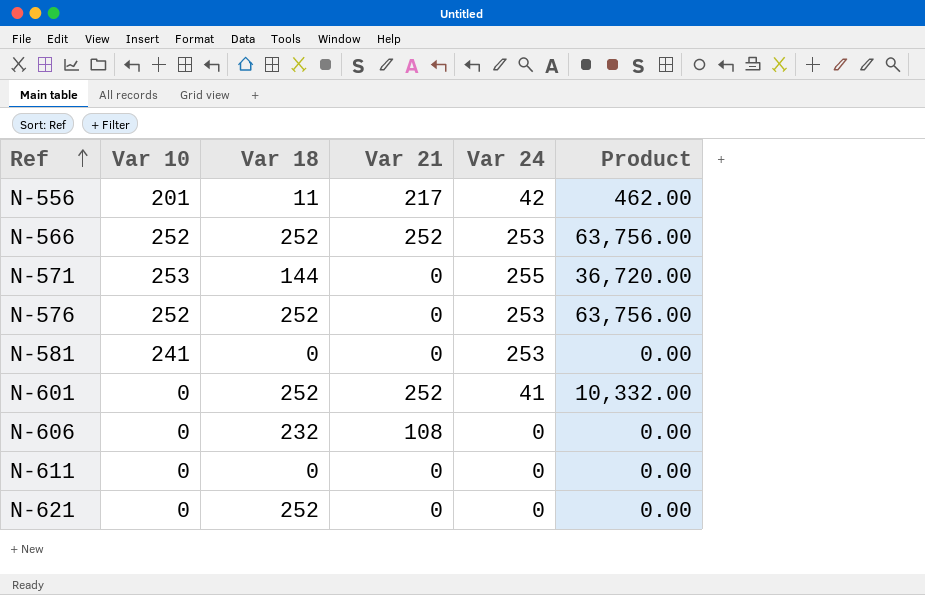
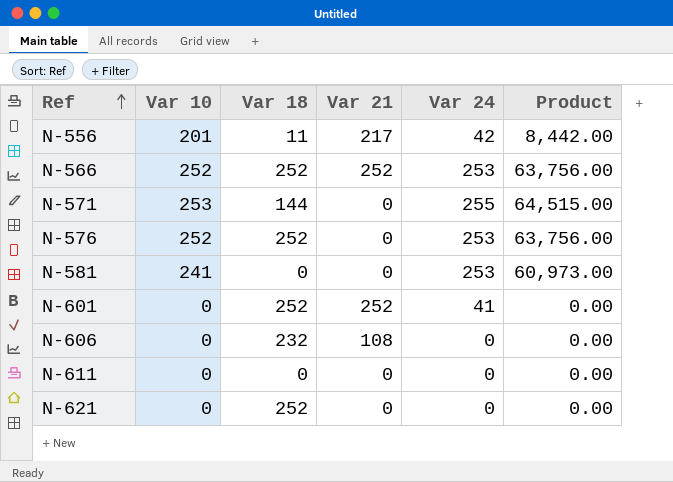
column Product | formula: [Var 18] * [Var 24] -> [Var 10] * [Var 24]

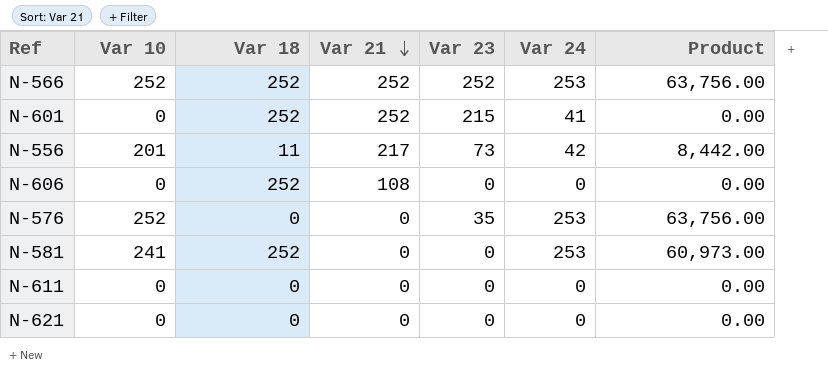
row order: Ref ascending -> Var 21 descending
column Var 23 | position: none -> 5
row N-571: 253 | 144 | 0 | 255 | 64,515.00 -> none
N-606 | Var 18: 232 -> 252
N-576 | Var 18: 252 -> 0
N-581 | Var 18: 0 -> 252
N-621 | Var 18: 252 -> 0

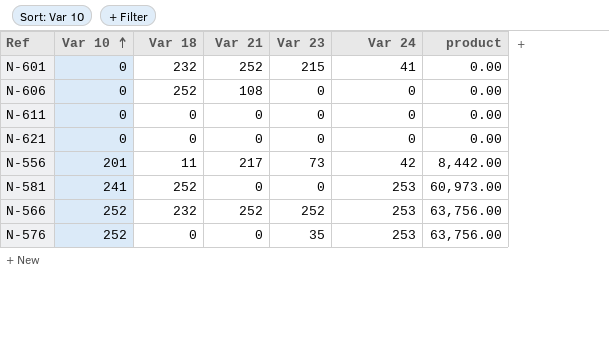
row order: Var 21 descending -> Var 10 ascending
column name: Product -> product
N-601 | Var 18: 252 -> 232
N-566 | Var 18: 252 -> 232

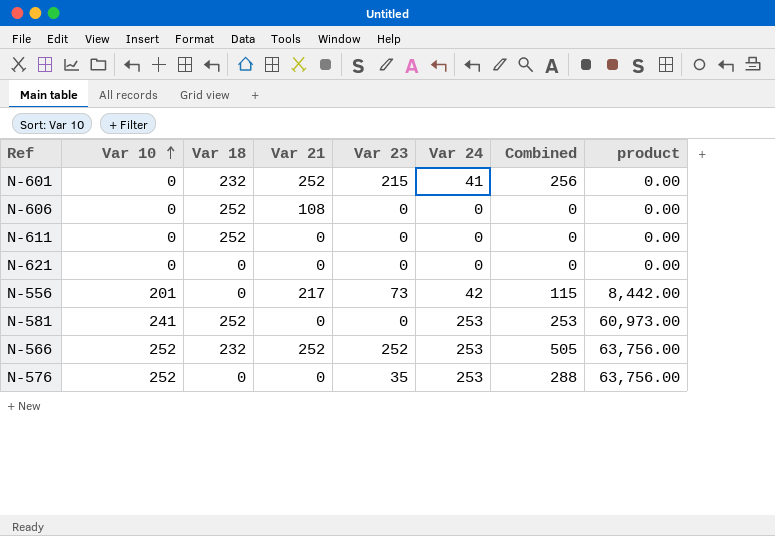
column Combined | formula: none -> [Var 23] + [Var 24]
N-611 | Var 18: 0 -> 252
N-556 | Var 18: 11 -> 0

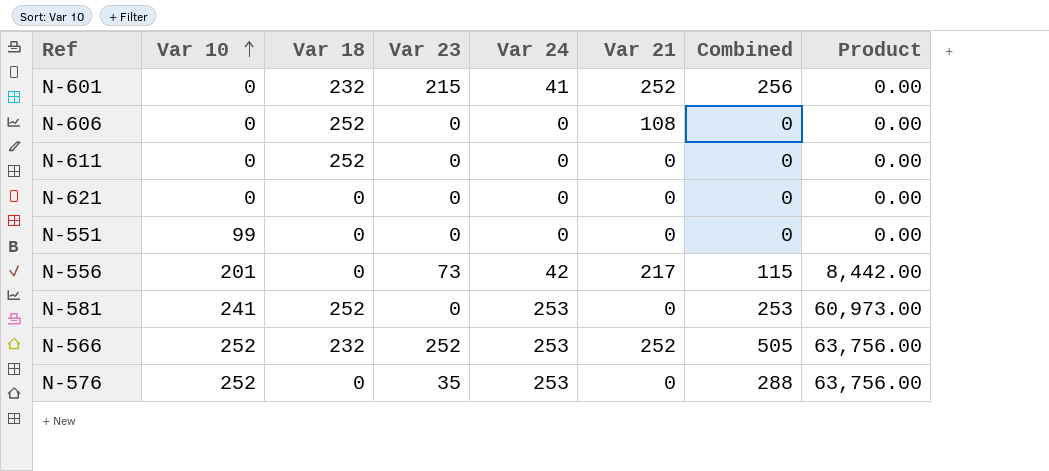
column Var 21 | position: 4 -> 6
column name: product -> Product
row N-551: none -> 99 | 0 | 0 | 0 | 0 | 0 | 0.00

